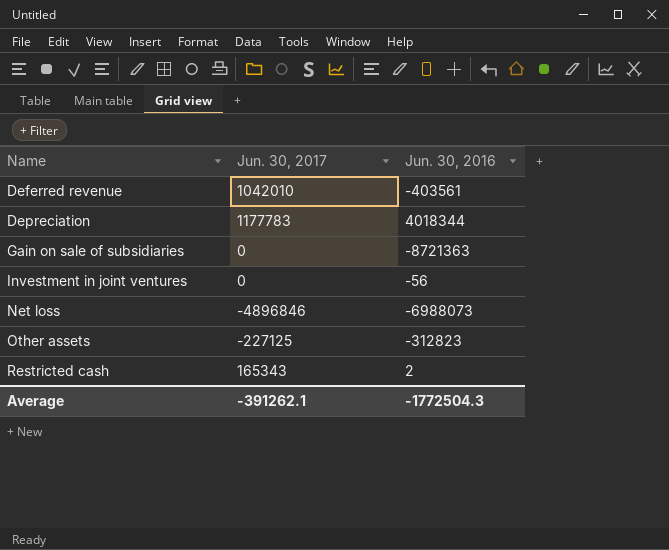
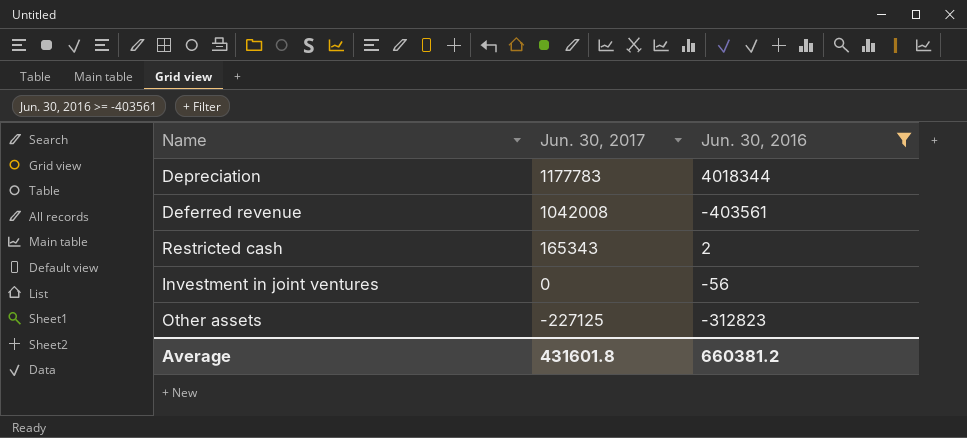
filter: none -> Jun. 30, 2016 >= -403561
row order: Name ascending -> Jun. 30, 2017 descending
Deferred revenue | Jun. 30, 2017: 1042010 -> 1042008
Average | Jun. 30, 2017: -391262.1 -> 431601.8
Average | Jun. 30, 2016: -1772504.3 -> 660381.2

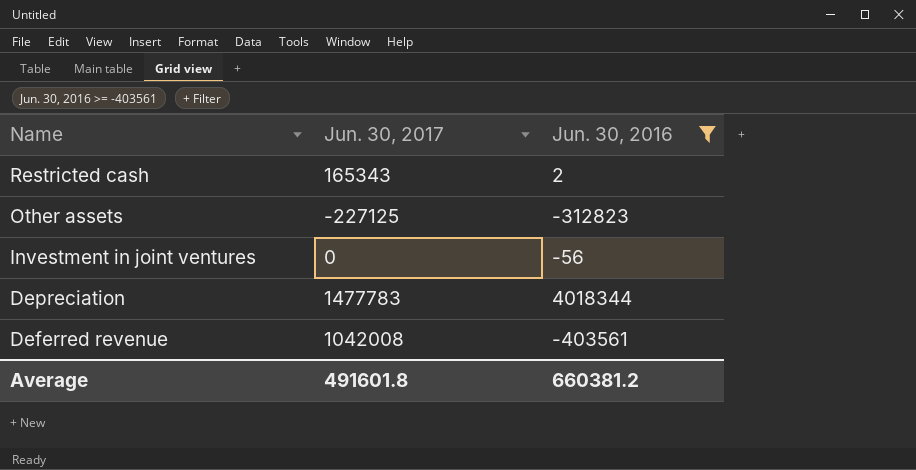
row order: Jun. 30, 2017 descending -> Name descending
Depreciation | Jun. 30, 2017: 1177783 -> 1477783
Average | Jun. 30, 2017: 431601.8 -> 491601.8

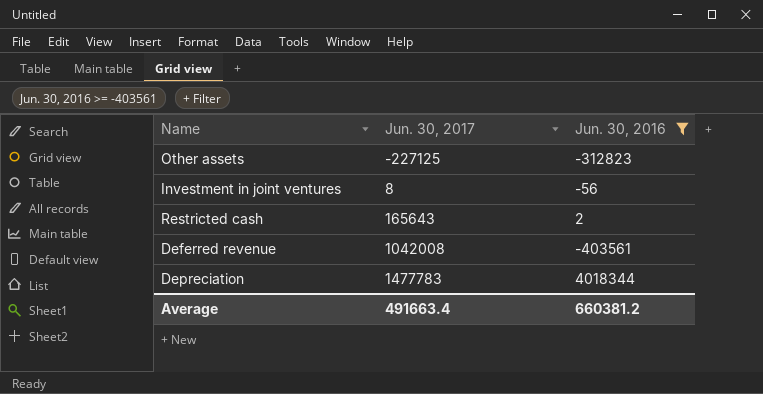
row order: Name descending -> Jun. 30, 2017 ascending
Investment in joint ventures | Jun. 30, 2017: 0 -> 8
Restricted cash | Jun. 30, 2017: 165343 -> 165643
Average | Jun. 30, 2017: 491601.8 -> 491663.4

